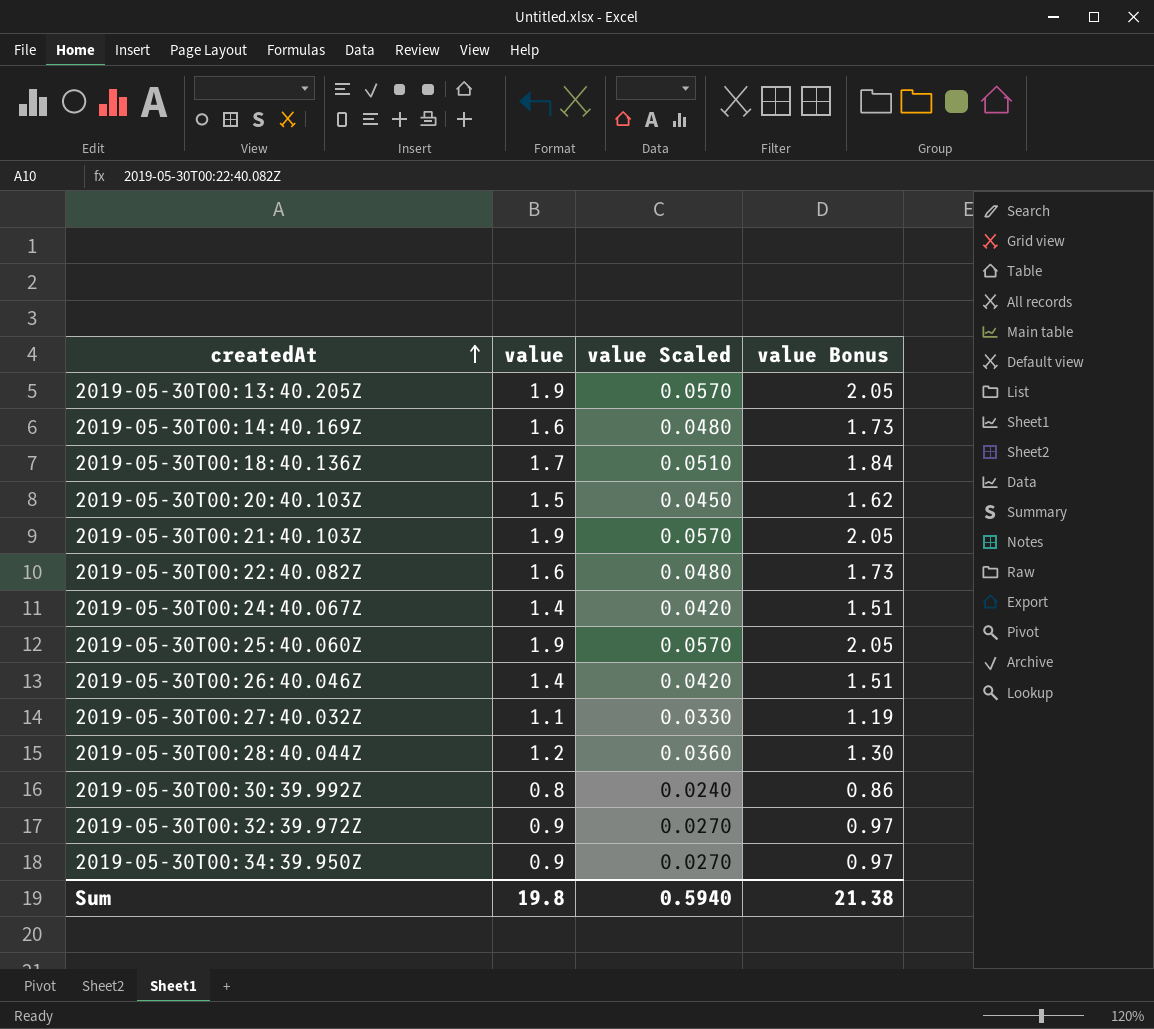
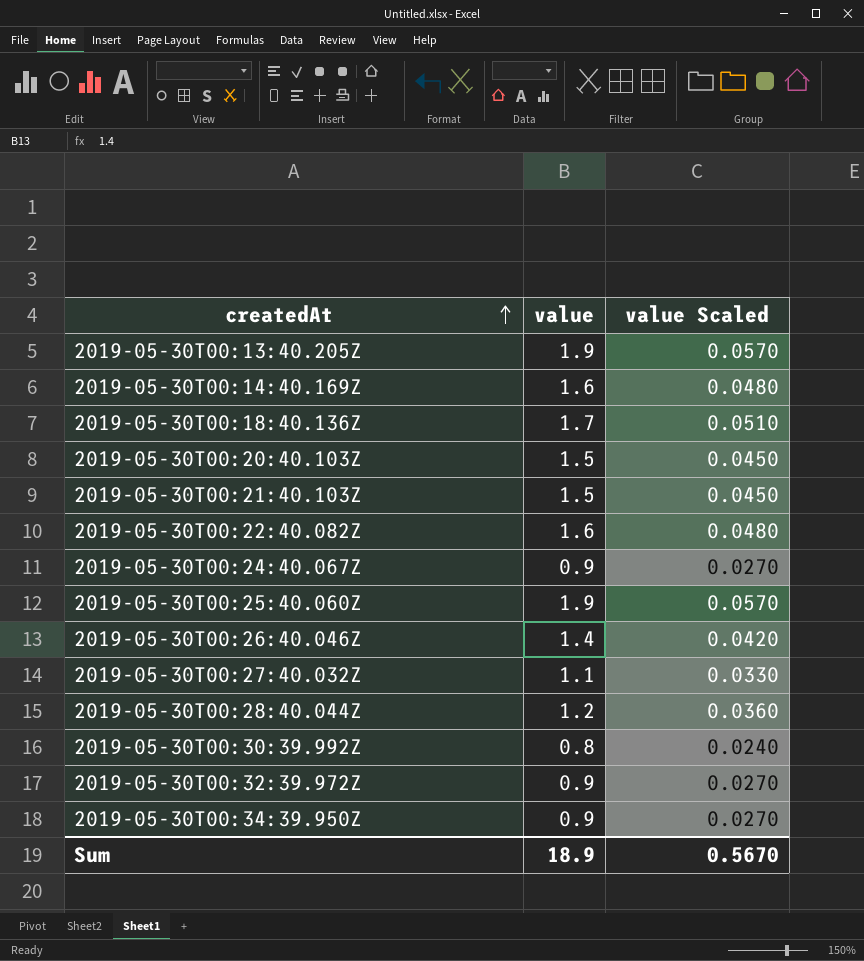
column value Bonus | formula: [value] * 1.08 -> none
2019-05-30T00:21:40.103Z | value: 1.9 -> 1.5
2019-05-30T00:21:40.103Z | value Scaled: 0.0570 -> 0.0450
2019-05-30T00:24:40.067Z | value: 1.4 -> 0.9
2019-05-30T00:24:40.067Z | value Scaled: 0.0420 -> 0.0270
Sum | value: 19.8 -> 18.9
Sum | value Scaled: 0.5940 -> 0.5670

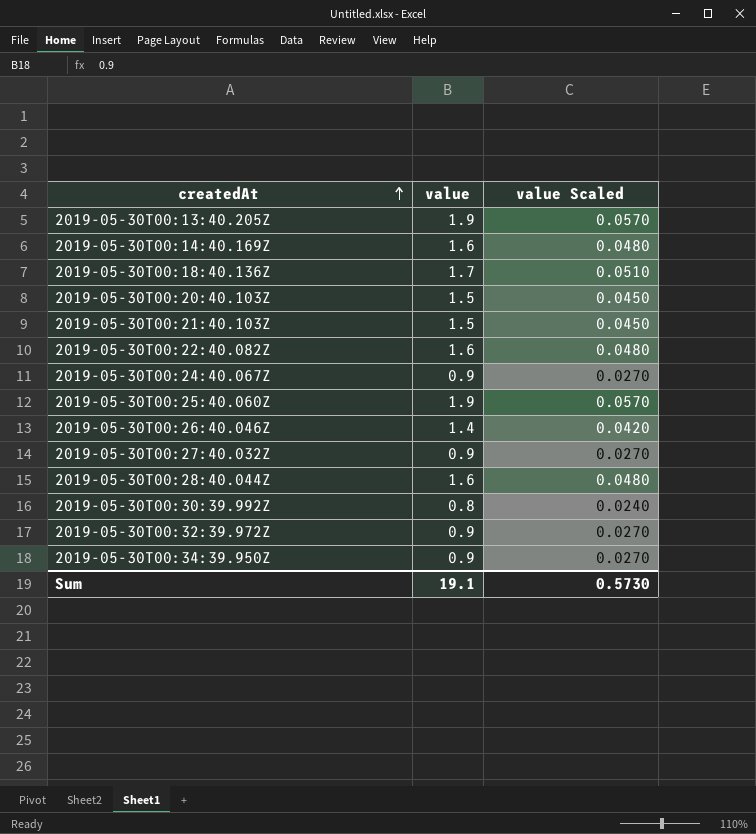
2019-05-30T00:27:40.032Z | value: 1.1 -> 0.9
2019-05-30T00:27:40.032Z | value Scaled: 0.0330 -> 0.0270
2019-05-30T00:28:40.044Z | value: 1.2 -> 1.6
2019-05-30T00:28:40.044Z | value Scaled: 0.0360 -> 0.0480
Sum | value: 18.9 -> 19.1
Sum | value Scaled: 0.5670 -> 0.5730

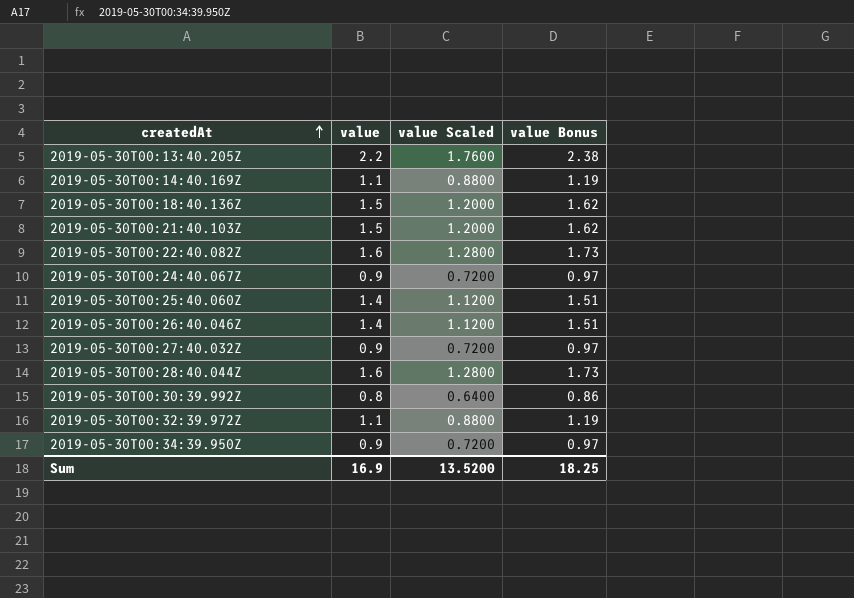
column value Scaled | formula: [value] * 0.03 -> [value] * 0.8
column value Bonus | formula: none -> [value] * 1.08
row 2019-05-30T00:20:40.103Z: 1.5 | 0.0450 -> none
2019-05-30T00:13:40.205Z | value: 1.9 -> 2.2
2019-05-30T00:14:40.169Z | value: 1.6 -> 1.1
2019-05-30T00:18:40.136Z | value: 1.7 -> 1.5
2019-05-30T00:25:40.060Z | value: 1.9 -> 1.4
2019-05-30T00:32:39.972Z | value: 0.9 -> 1.1
Sum | value: 19.1 -> 16.9
Sum | value Scaled: 0.5730 -> 13.5200

